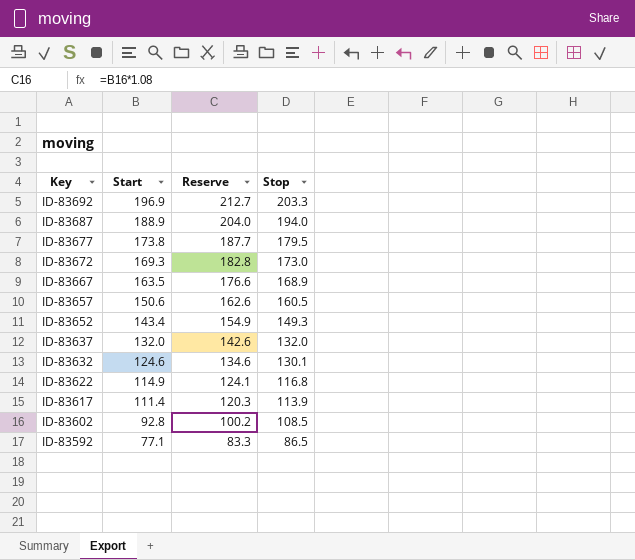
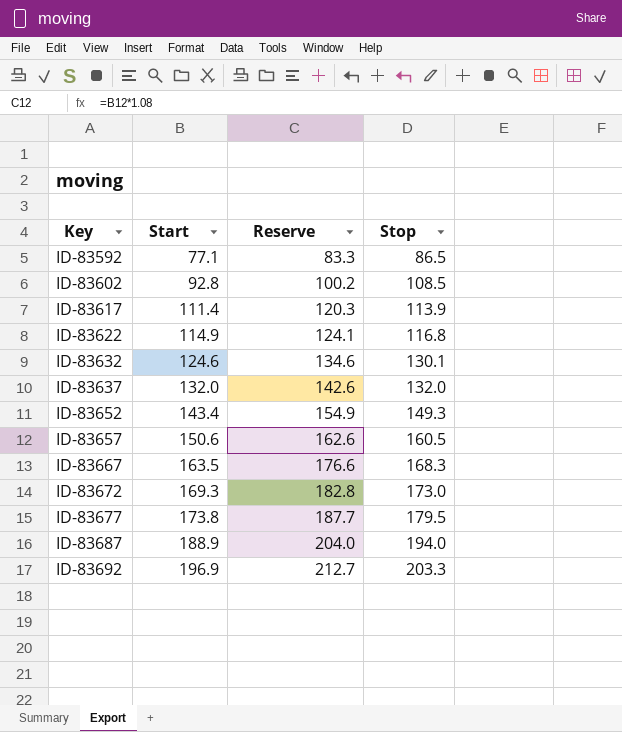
row order: Key descending -> Key ascending
ID-83667 | Stop: 168.9 -> 168.3

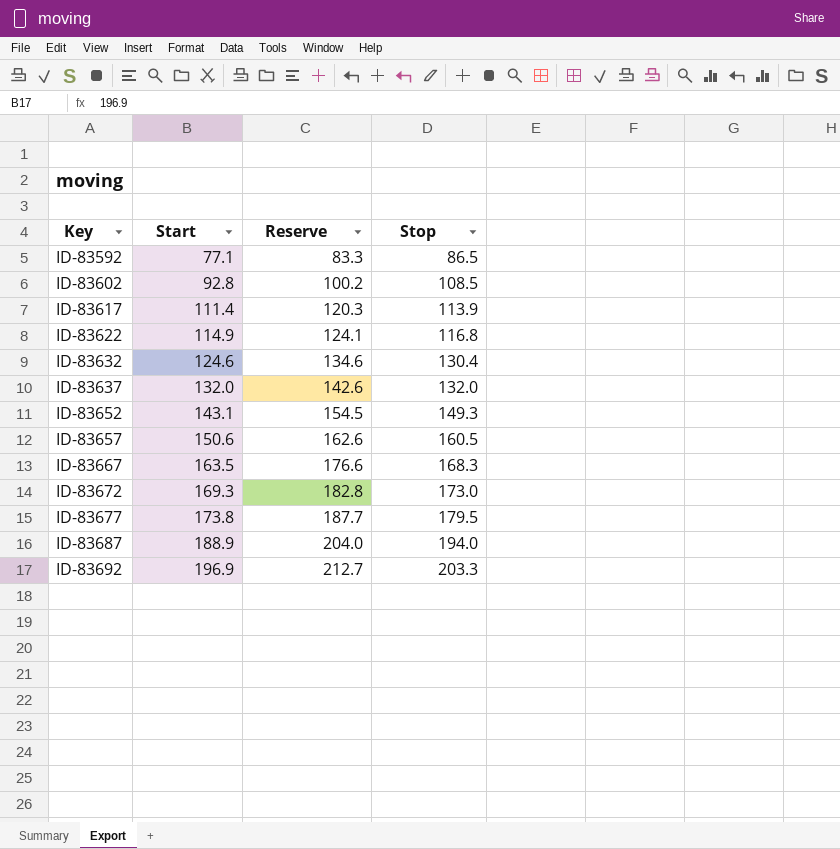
ID-83632 | Stop: 130.1 -> 130.4
ID-83652 | Start: 143.4 -> 143.1
ID-83652 | Reserve: 154.9 -> 154.5

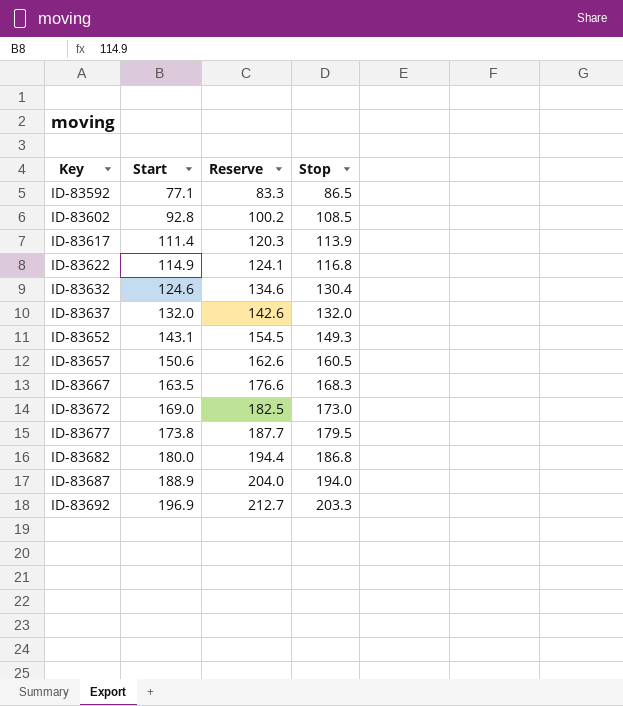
ID-83672 | Start: 169.3 -> 169.0
ID-83672 | Reserve: 182.8 -> 182.5
row ID-83682: none -> 180.0 | 194.4 | 186.8

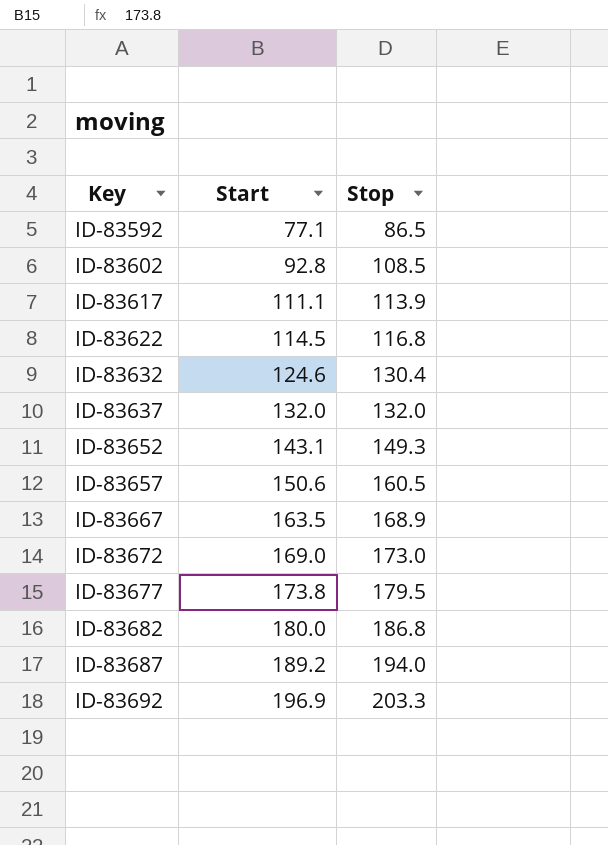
column Reserve | formula: [Start] * 1.08 -> none
ID-83617 | Start: 111.4 -> 111.1
ID-83622 | Start: 114.9 -> 114.5
ID-83667 | Stop: 168.3 -> 168.9
ID-83687 | Start: 188.9 -> 189.2

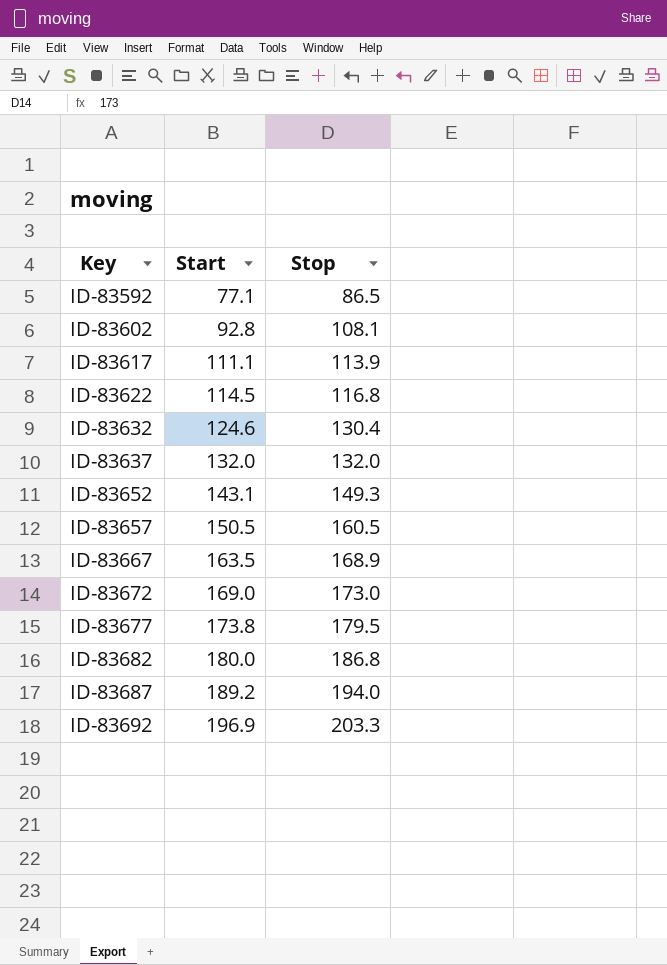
ID-83602 | Stop: 108.5 -> 108.1
ID-83657 | Start: 150.6 -> 150.5

